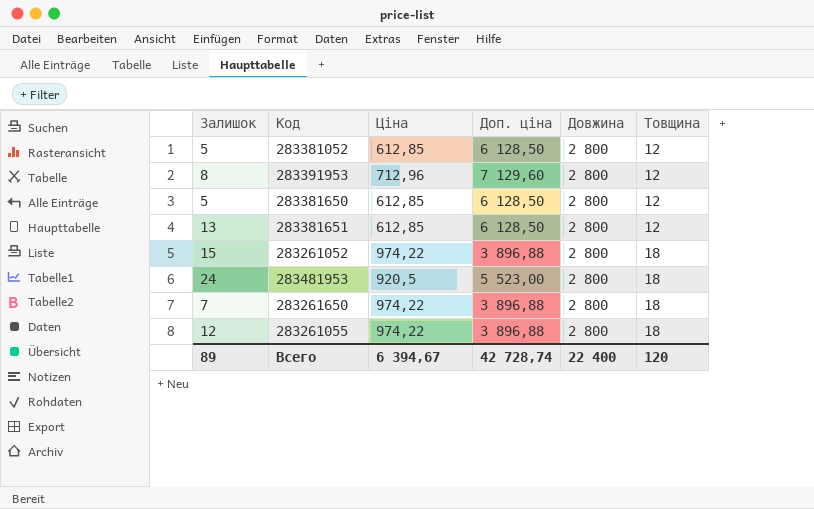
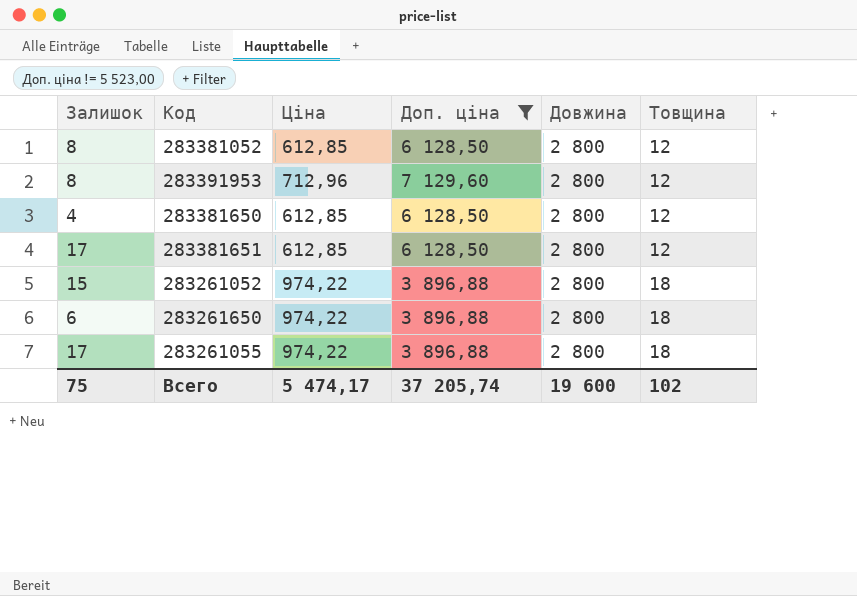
filter: none -> Доп. ціна != 5 523,00
283381052 | Залишок: 5 -> 8
283381650 | Залишок: 5 -> 4
283381651 | Залишок: 13 -> 17
283261650 | Залишок: 7 -> 6
283261055 | Залишок: 12 -> 17
Всего | Залишок: 89 -> 75
Всего | Ціна: 6 394,67 -> 5 474,17
Всего | Доп. ціна: 42 728,74 -> 37 205,74
Всего | Довжина: 22 400 -> 19 600
Всего | Товщина: 120 -> 102

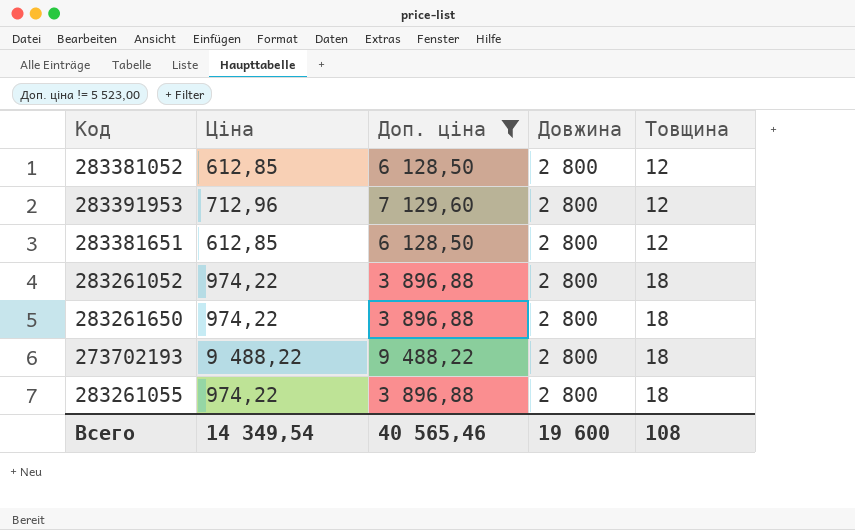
column Залишок | position: 1 -> none
row 283381650: 4 | 612,85 | 6 128,50 | 2 800 | 12 -> none
row 273702193: none -> 9 488,22 | 9 488,22 | 2 800 | 18
Всего | Ціна: 5 474,17 -> 14 349,54
Всего | Доп. ціна: 37 205,74 -> 40 565,46
Всего | Товщина: 102 -> 108

